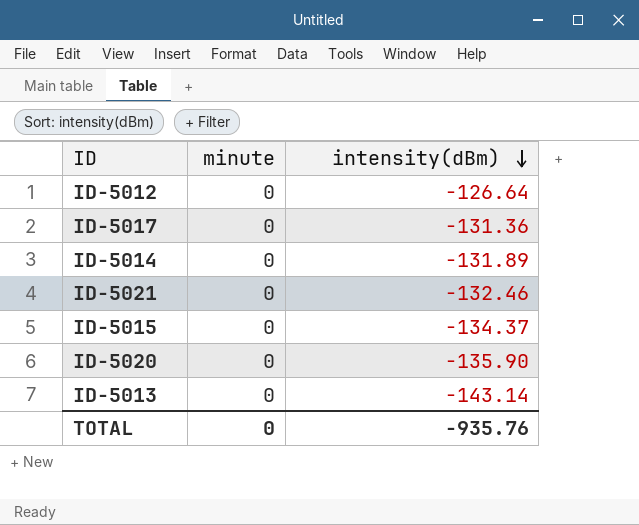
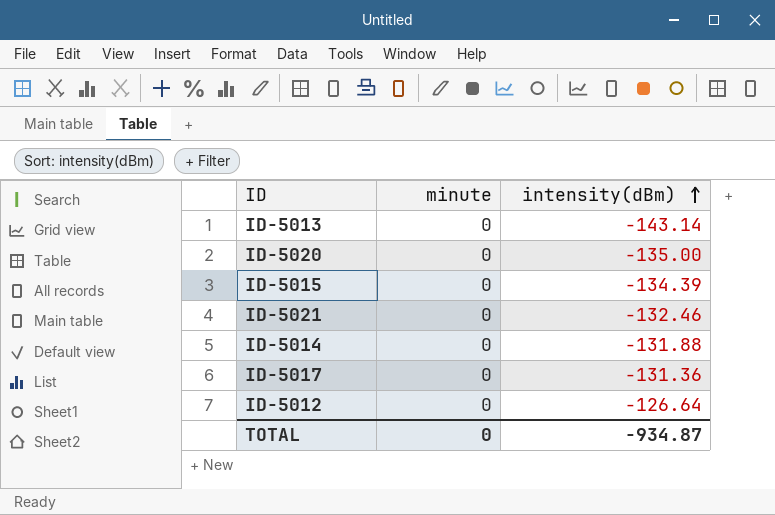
row order: intensity(dBm) descending -> intensity(dBm) ascending
ID-5020 | intensity(dBm): -135.90 -> -135.00
ID-5015 | intensity(dBm): -134.37 -> -134.39
ID-5014 | intensity(dBm): -131.89 -> -131.88
TOTAL | intensity(dBm): -935.76 -> -934.87

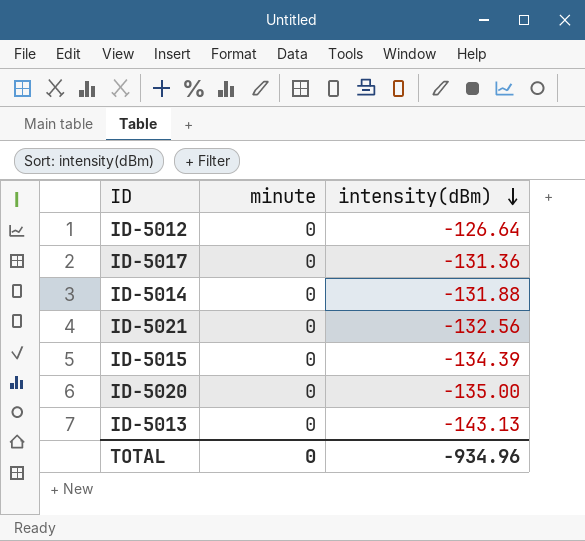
row order: intensity(dBm) ascending -> intensity(dBm) descending
ID-5021 | intensity(dBm): -132.46 -> -132.56
ID-5013 | intensity(dBm): -143.14 -> -143.13
TOTAL | intensity(dBm): -934.87 -> -934.96

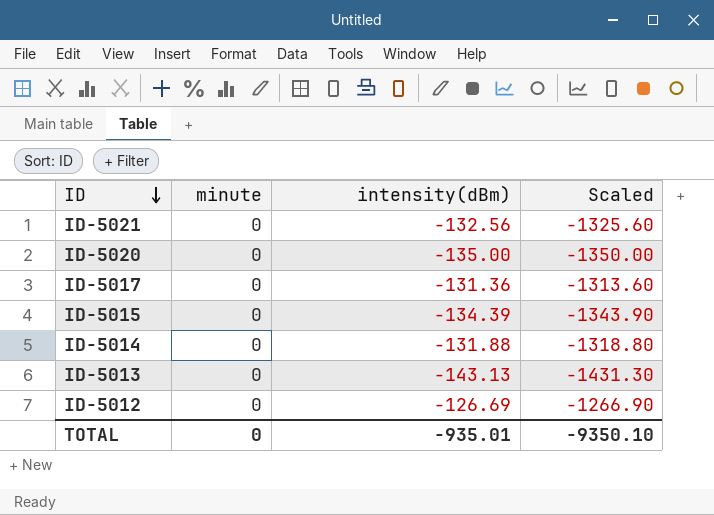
row order: intensity(dBm) descending -> ID descending
column Scaled | formula: none -> [intensity(dBm)] * 10
ID-5012 | intensity(dBm): -126.64 -> -126.69
TOTAL | intensity(dBm): -934.96 -> -935.01

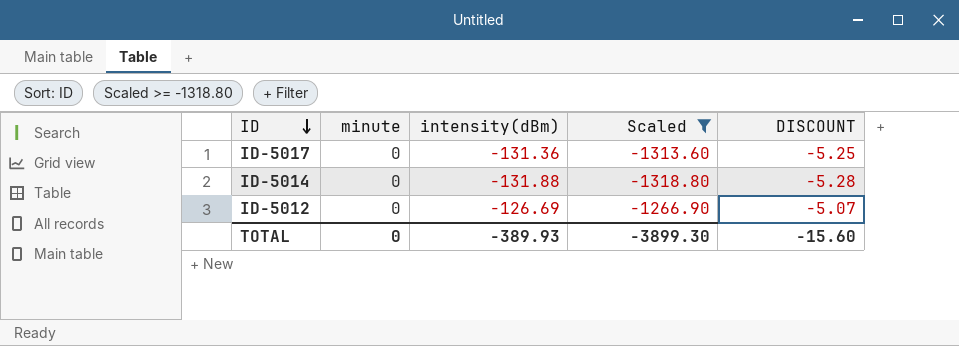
filter: none -> Scaled >= -1318.80
column DISCOUNT | formula: none -> [intensity(dBm)] * 0.04
TOTAL | intensity(dBm): -935.01 -> -389.93
TOTAL | Scaled: -9350.10 -> -3899.30

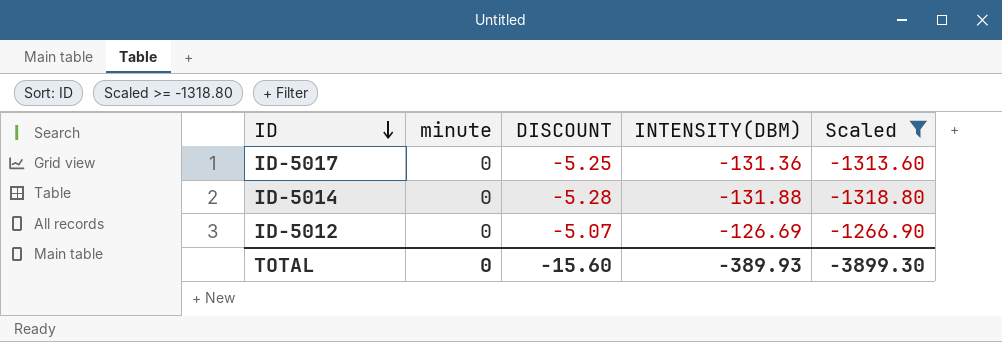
column DISCOUNT | position: 5 -> 3
column name: intensity(dBm) -> INTENSITY(DBM)

